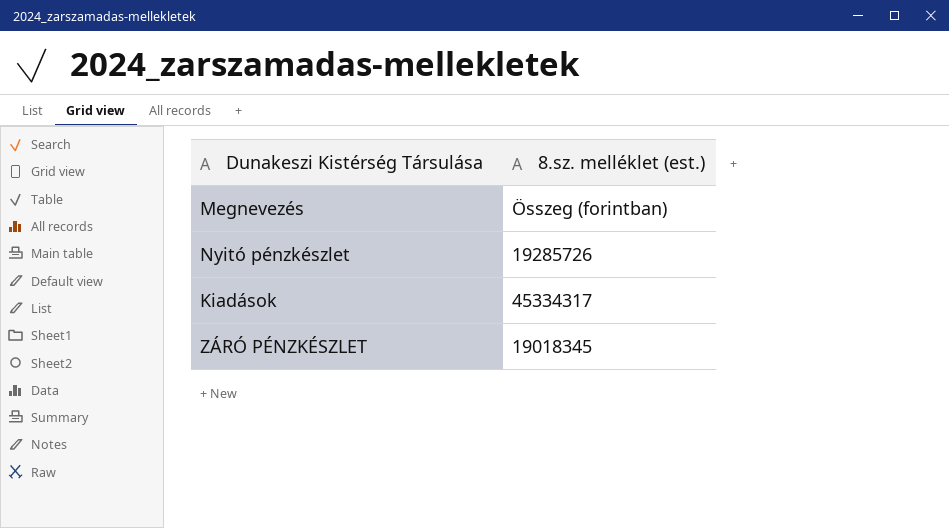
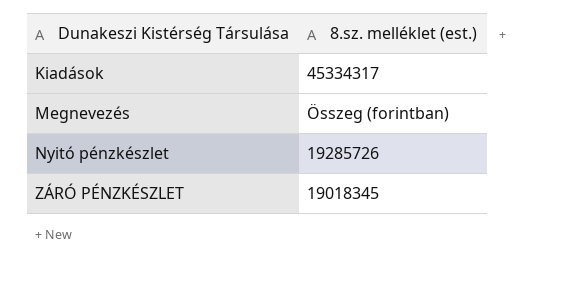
row order: none -> Dunakeszi Kistérség Társulása ascending

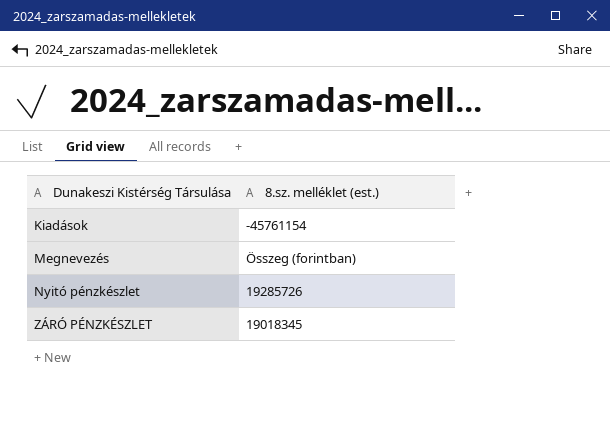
Kiadások | 8.sz. melléklet (est.): 45334317 -> -45761154

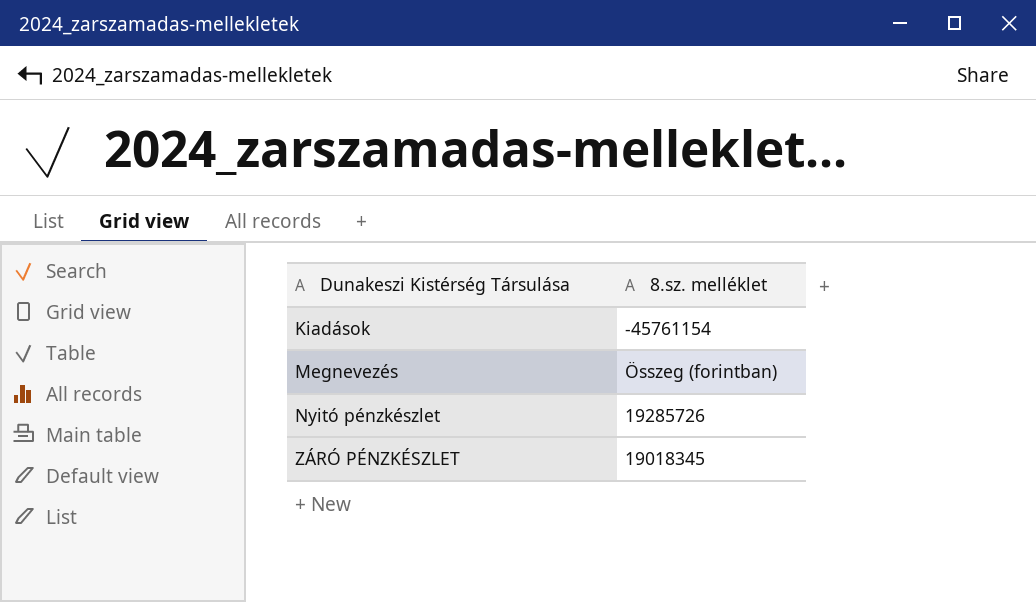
column name: 8.sz. melléklet (est.) -> 8.sz. melléklet

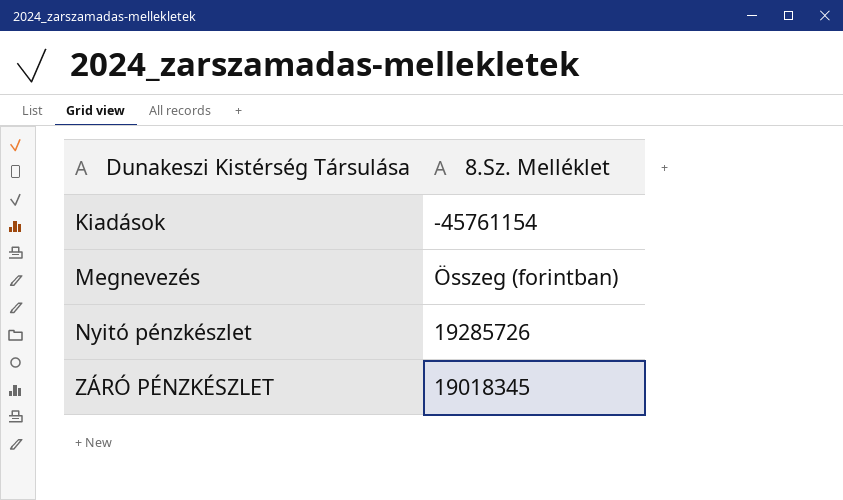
column name: 8.sz. melléklet -> 8.Sz. Melléklet

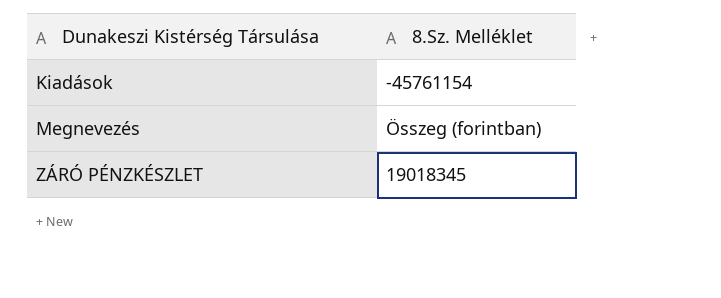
row Nyitó pénzkészlet: 19285726 -> none

